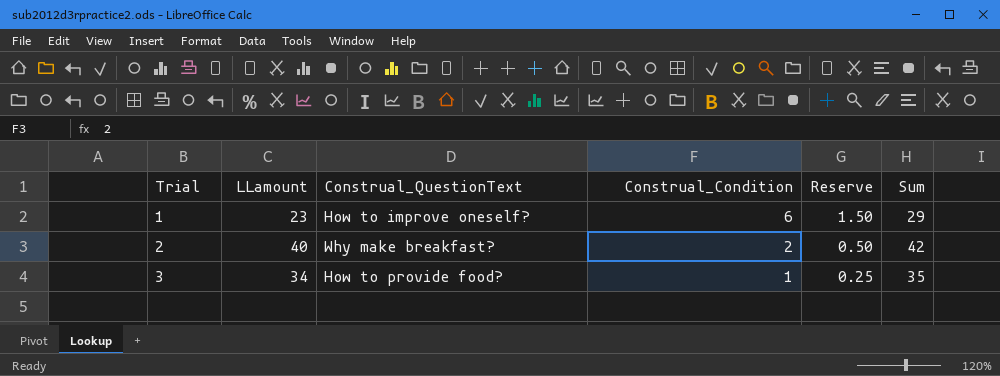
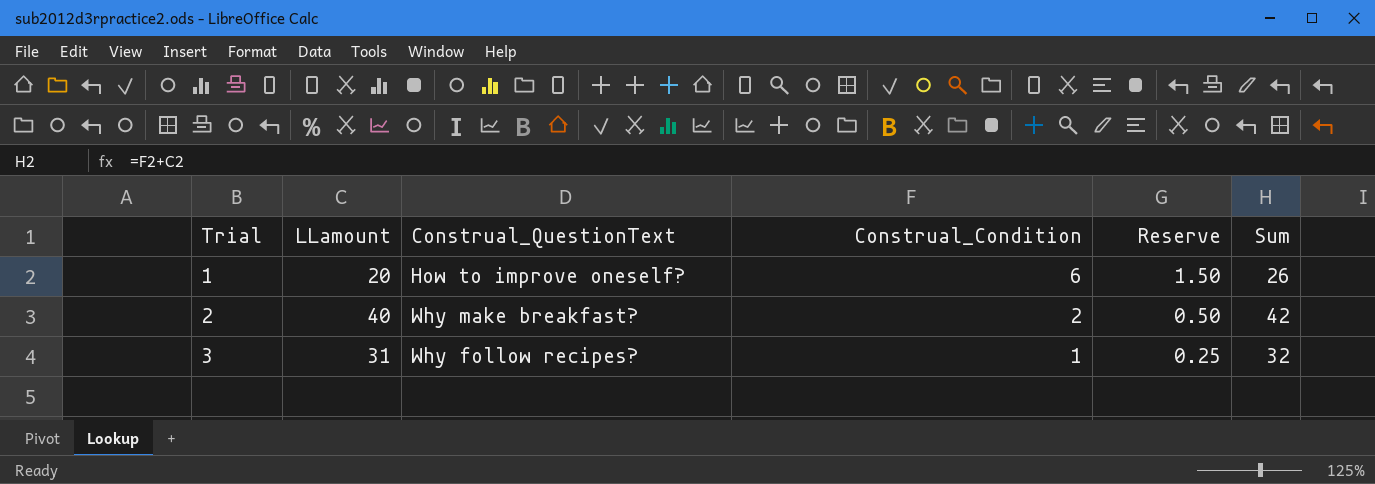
1 | LLamount: 23 -> 20
1 | Sum: 29 -> 26
3 | LLamount: 34 -> 31
3 | Construal_QuestionText: How to provide food? -> Why follow recipes?
3 | Sum: 35 -> 32

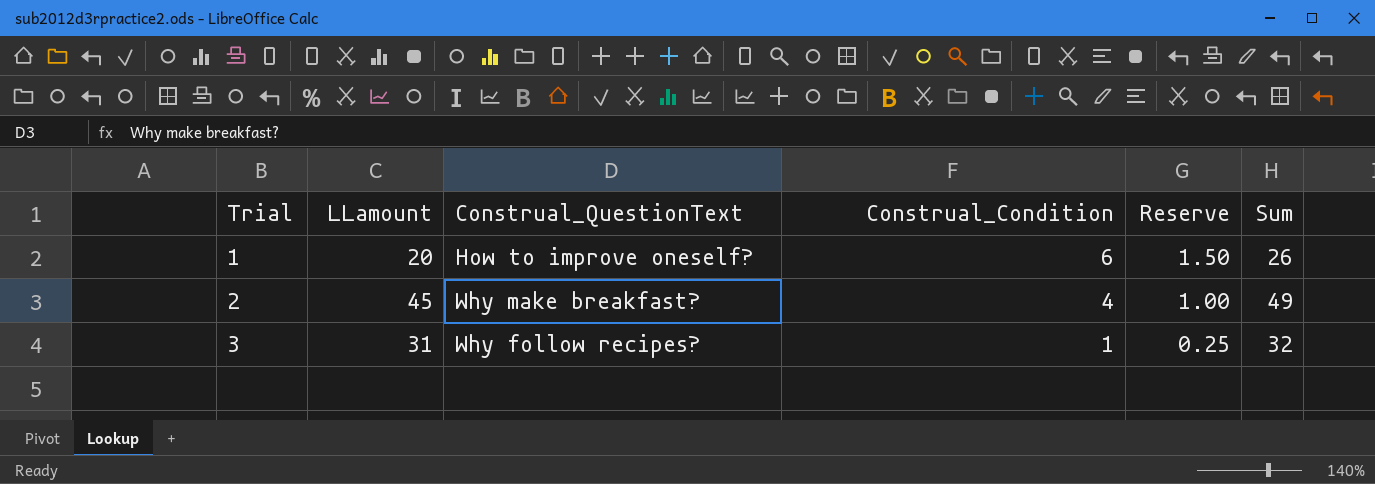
2 | LLamount: 40 -> 45
2 | Construal_Condition: 2 -> 4
2 | Reserve: 0.50 -> 1.00
2 | Sum: 42 -> 49

